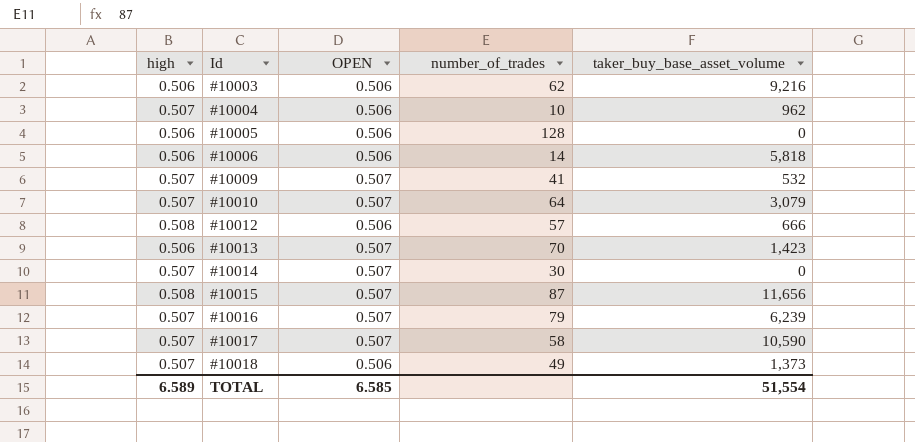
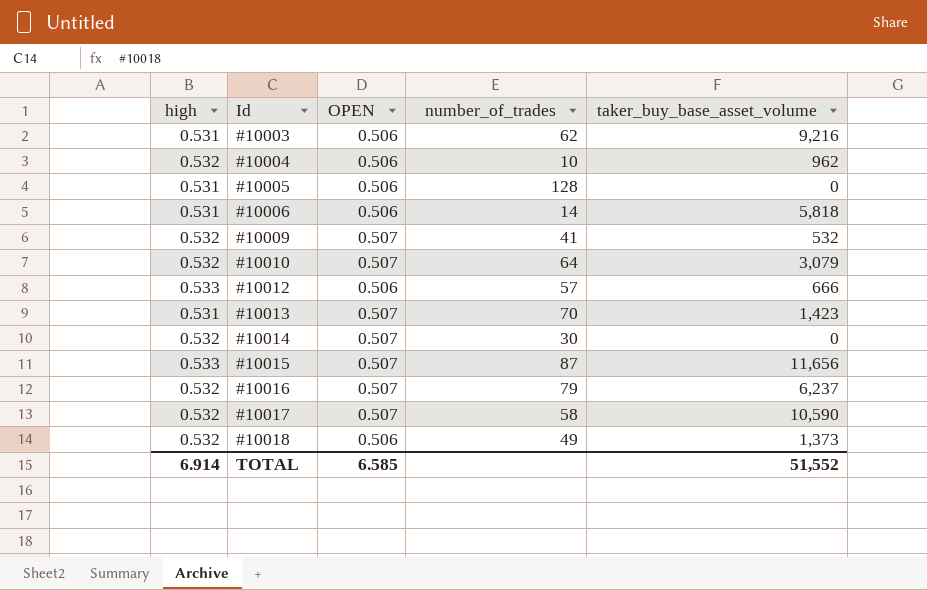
#10003 | high: 0.506 -> 0.531
#10004 | high: 0.507 -> 0.532
#10005 | high: 0.506 -> 0.531
#10006 | high: 0.506 -> 0.531
#10009 | high: 0.507 -> 0.532
#10010 | high: 0.507 -> 0.532
#10012 | high: 0.508 -> 0.533
#10013 | high: 0.506 -> 0.531
#10014 | high: 0.507 -> 0.532
#10015 | high: 0.508 -> 0.533
#10016 | high: 0.507 -> 0.532
#10016 | taker_buy_base_asset_volume: 6,239 -> 6,237
#10017 | high: 0.507 -> 0.532
#10018 | high: 0.507 -> 0.532
TOTAL | high: 6.589 -> 6.914
TOTAL | taker_buy_base_asset_volume: 51,554 -> 51,552

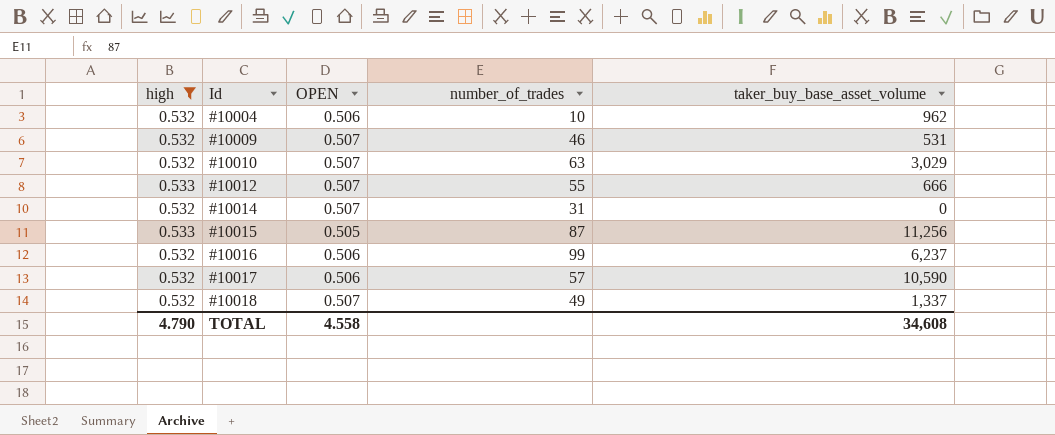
filter: none -> high != 0.531
#10009 | number_of_trades: 41 -> 46
#10009 | taker_buy_base_asset_volume: 532 -> 531
#10010 | number_of_trades: 64 -> 63
#10010 | taker_buy_base_asset_volume: 3,079 -> 3,029
#10012 | OPEN: 0.506 -> 0.507
#10012 | number_of_trades: 57 -> 55
#10014 | number_of_trades: 30 -> 31
#10015 | OPEN: 0.507 -> 0.505
#10015 | taker_buy_base_asset_volume: 11,656 -> 11,256
#10016 | OPEN: 0.507 -> 0.506
#10016 | number_of_trades: 79 -> 99
#10017 | OPEN: 0.507 -> 0.506
#10017 | number_of_trades: 58 -> 57
#10018 | OPEN: 0.506 -> 0.507
#10018 | taker_buy_base_asset_volume: 1,373 -> 1,337
TOTAL | high: 6.914 -> 4.790
TOTAL | OPEN: 6.585 -> 4.558
TOTAL | taker_buy_base_asset_volume: 51,552 -> 34,608

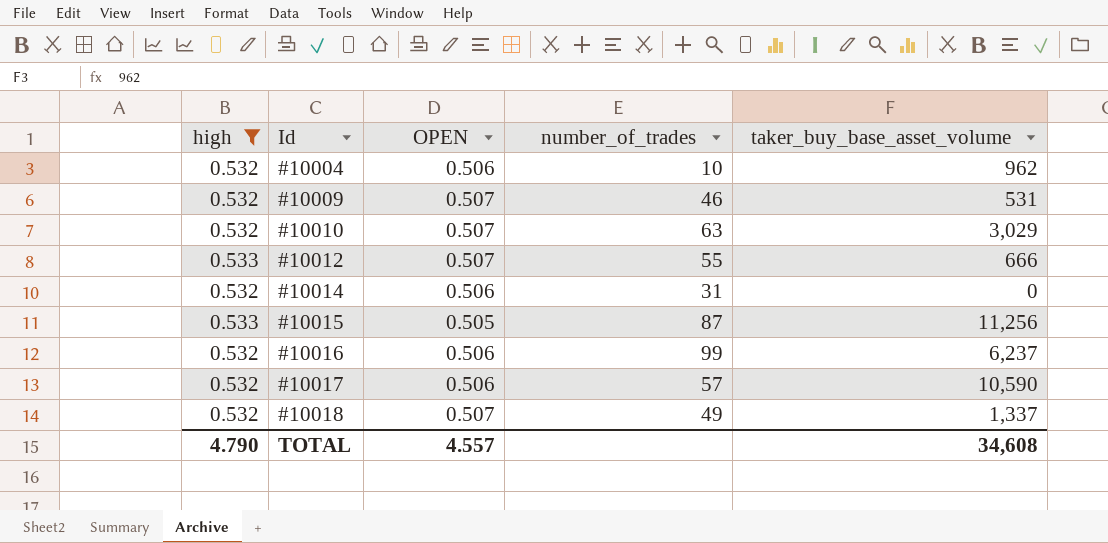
#10014 | OPEN: 0.507 -> 0.506
TOTAL | OPEN: 4.558 -> 4.557

